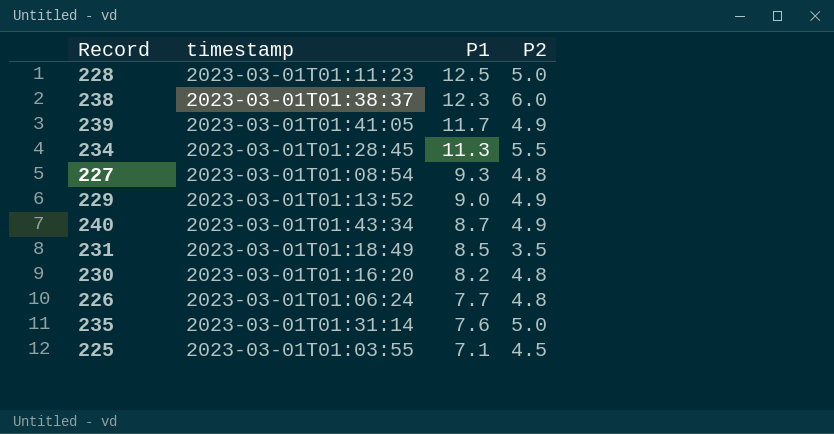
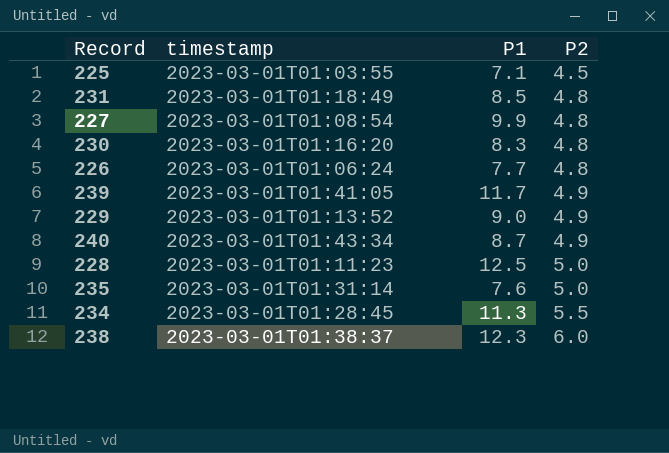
row order: P1 descending -> P2 ascending
231 | P2: 3.5 -> 4.8
227 | P1: 9.3 -> 9.9
230 | P1: 8.2 -> 8.3

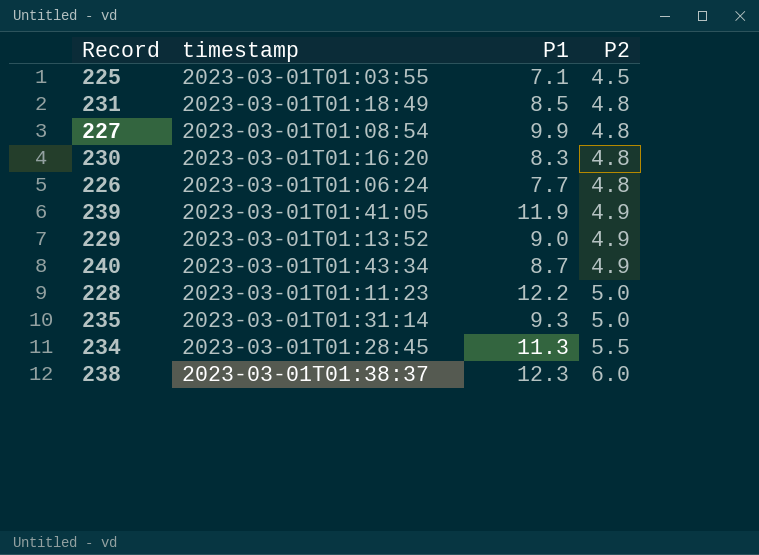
239 | P1: 11.7 -> 11.9
228 | P1: 12.5 -> 12.2
235 | P1: 7.6 -> 9.3

